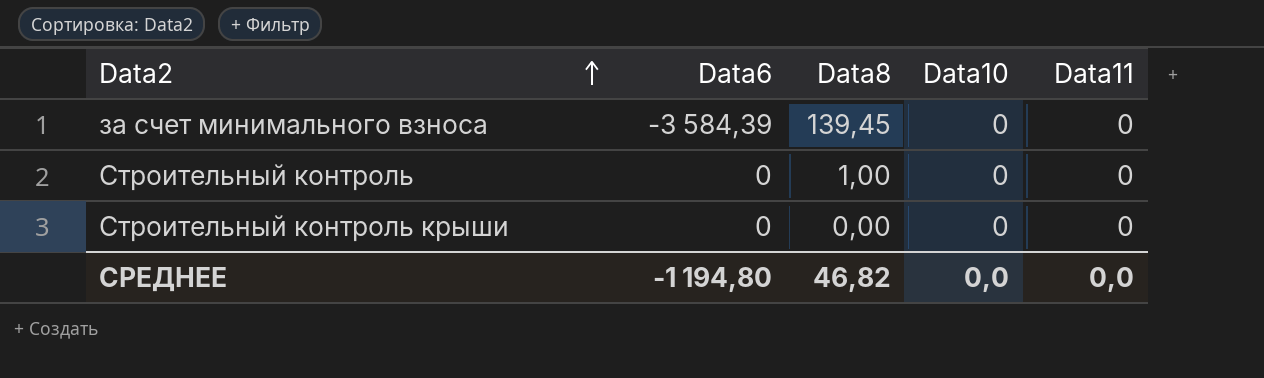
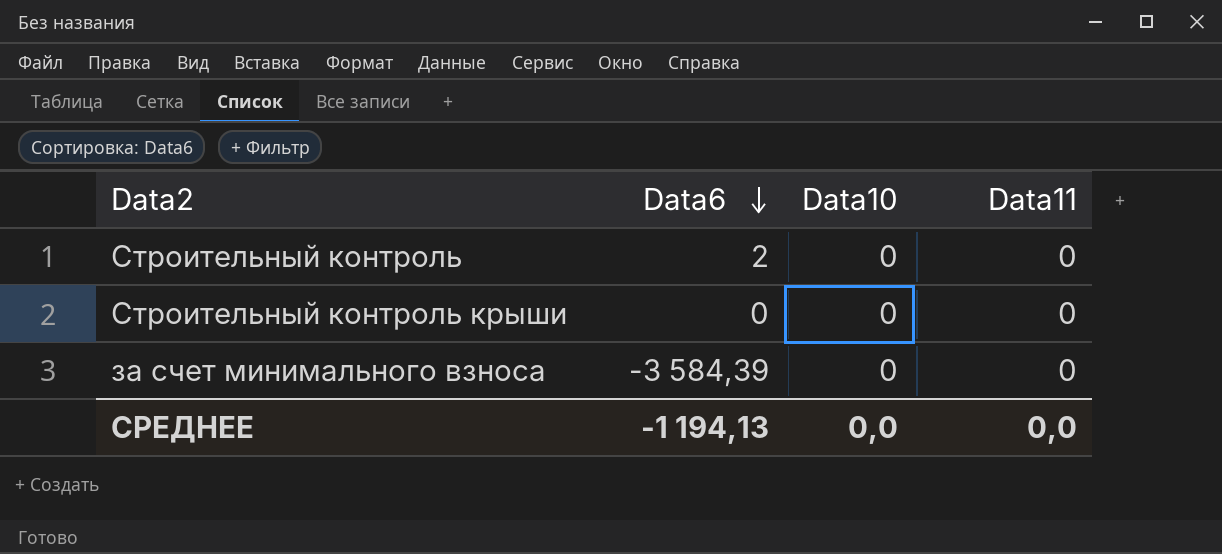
row order: Data2 ascending -> Data6 descending
column Data8 | position: 3 -> none
Строительный контроль | Data6: 0 -> 2
СРЕДНЕЕ | Data6: -1 194,80 -> -1 194,13

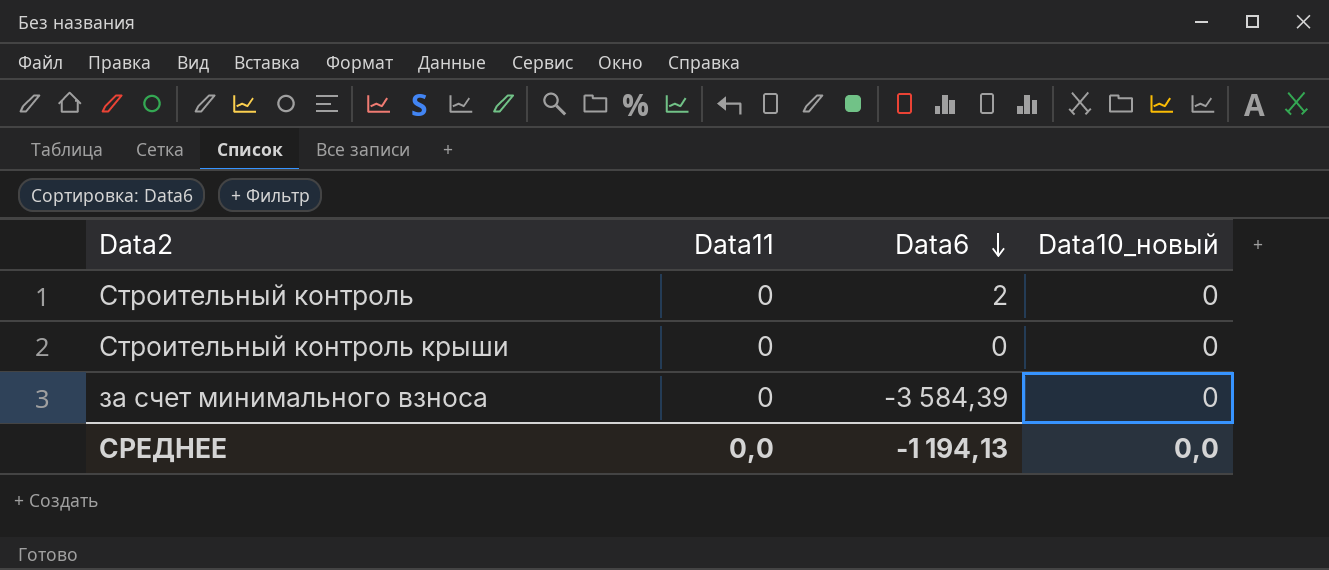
column Data11 | position: 4 -> 2
column name: Data10 -> Data10_новый

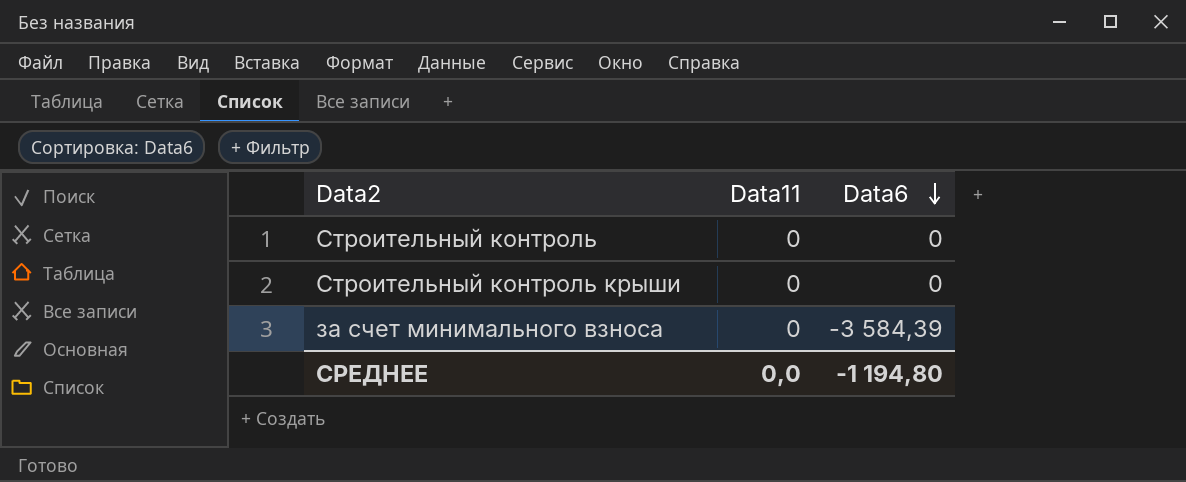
column Data10_новый | position: 4 -> none
Строительный контроль | Data6: 2 -> 0
СРЕДНЕЕ | Data6: -1 194,13 -> -1 194,80

